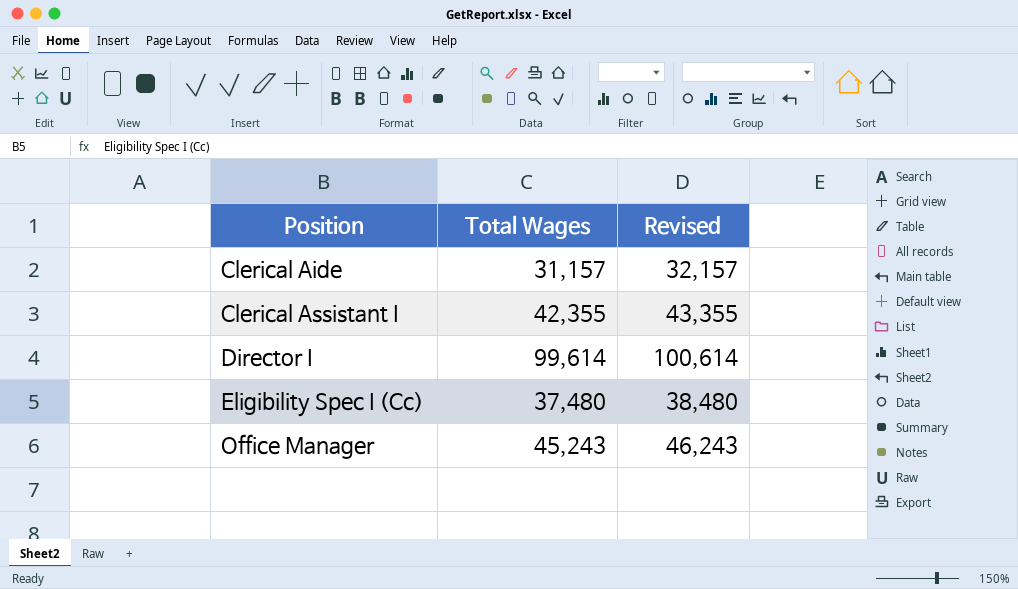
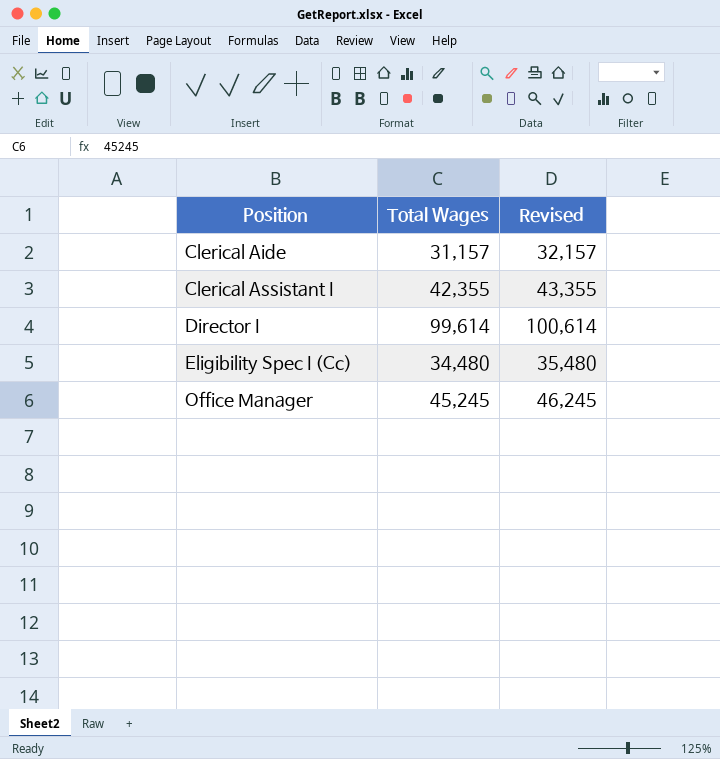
Eligibility Spec I (Cc) | Total Wages: 37,480 -> 34,480
Eligibility Spec I (Cc) | Revised: 38,480 -> 35,480
Office Manager | Total Wages: 45,243 -> 45,245
Office Manager | Revised: 46,243 -> 46,245

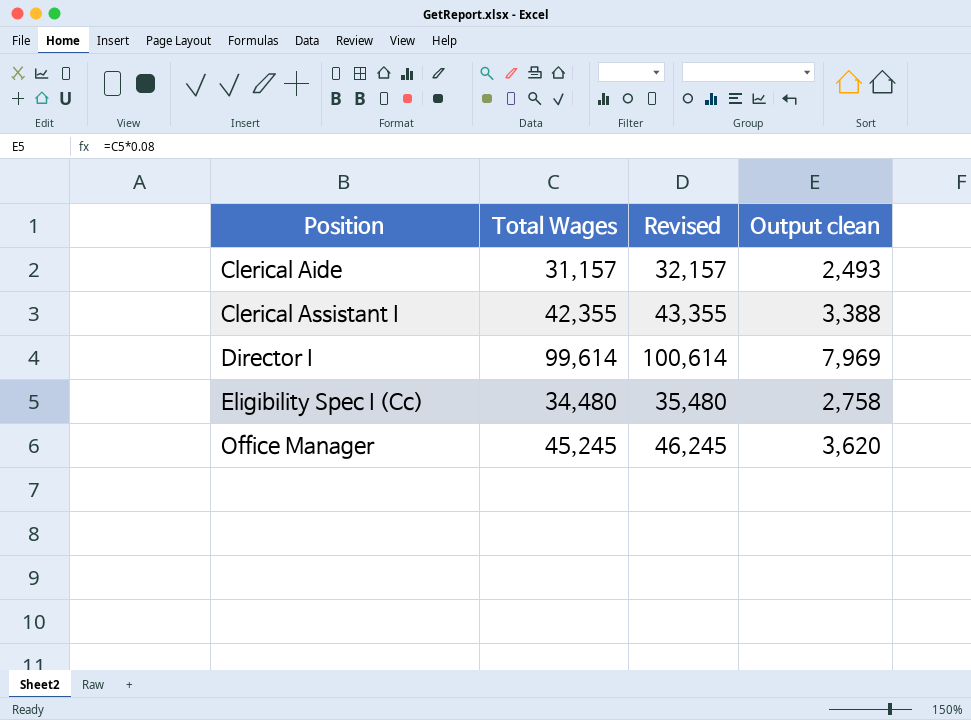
column Output clean | formula: none -> [Total Wages] * 0.08

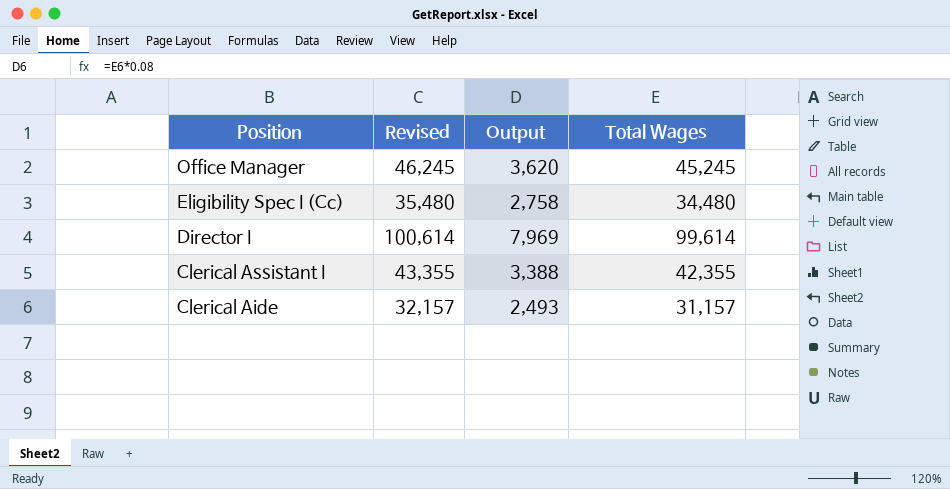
row order: Position ascending -> Position descending
column name: Output clean -> Output
column Total Wages | position: 2 -> 4

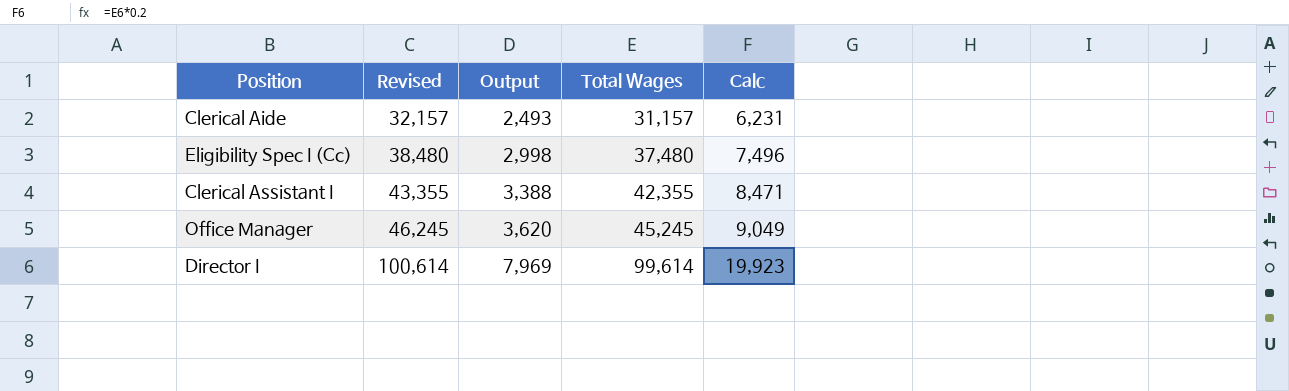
row order: Position descending -> Revised ascending
column Calc | formula: none -> [Total Wages] * 0.2
Eligibility Spec I (Cc) | Revised: 35,480 -> 38,480
Eligibility Spec I (Cc) | Output: 2,758 -> 2,998
Eligibility Spec I (Cc) | Total Wages: 34,480 -> 37,480

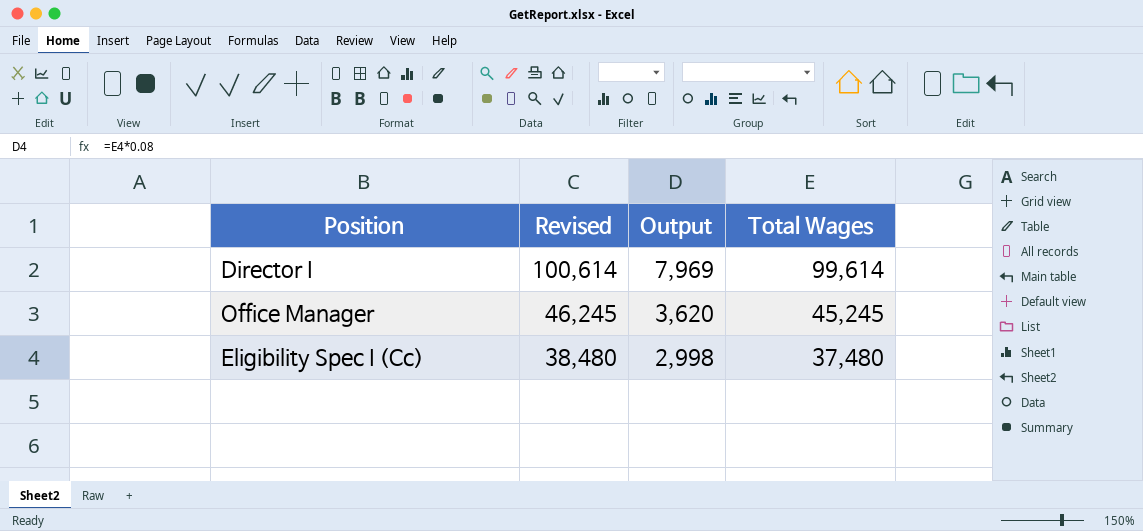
row order: Revised ascending -> Revised descending
column Calc | formula: [Total Wages] * 0.2 -> none
row Clerical Aide: 32,157 | 2,493 | 31,157 | 6,231 -> none
row Clerical Assistant I: 43,355 | 3,388 | 42,355 | 8,471 -> none

